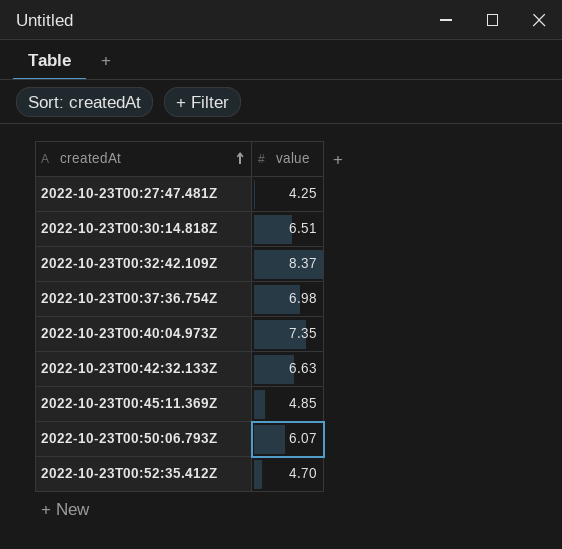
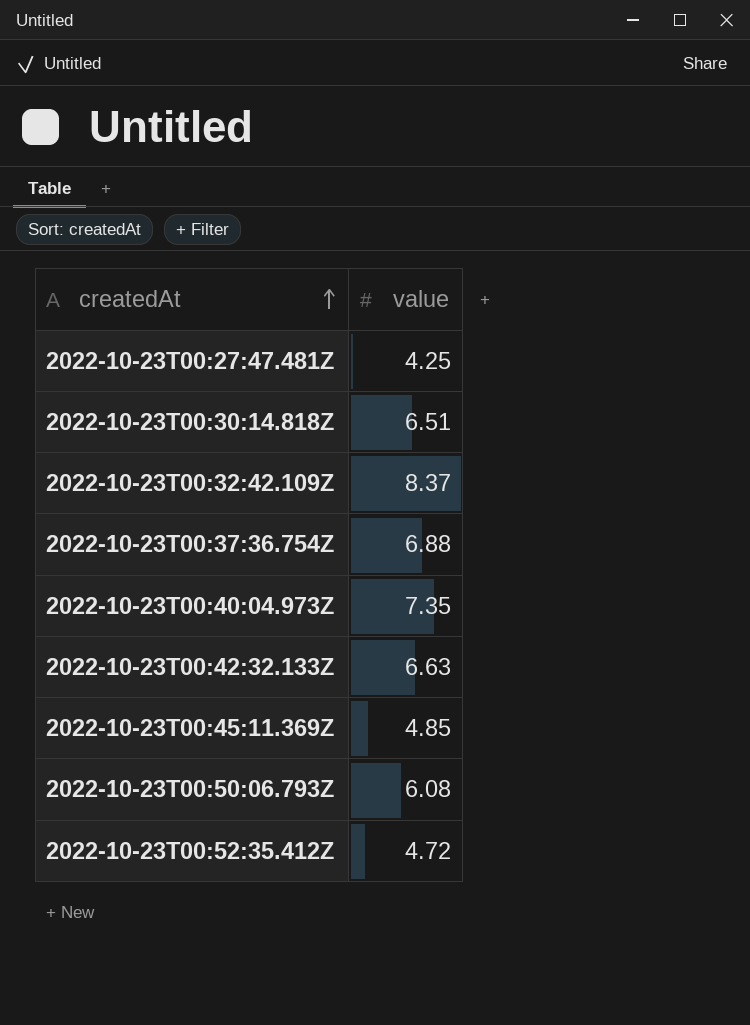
2022-10-23T00:37:36.754Z | value: 6.98 -> 6.88
2022-10-23T00:50:06.793Z | value: 6.07 -> 6.08
2022-10-23T00:52:35.412Z | value: 4.70 -> 4.72

